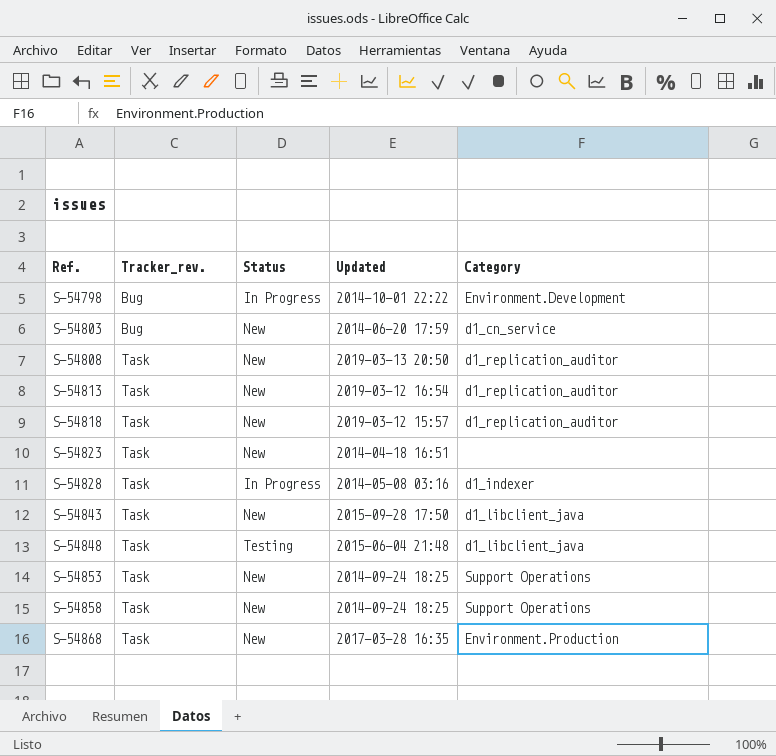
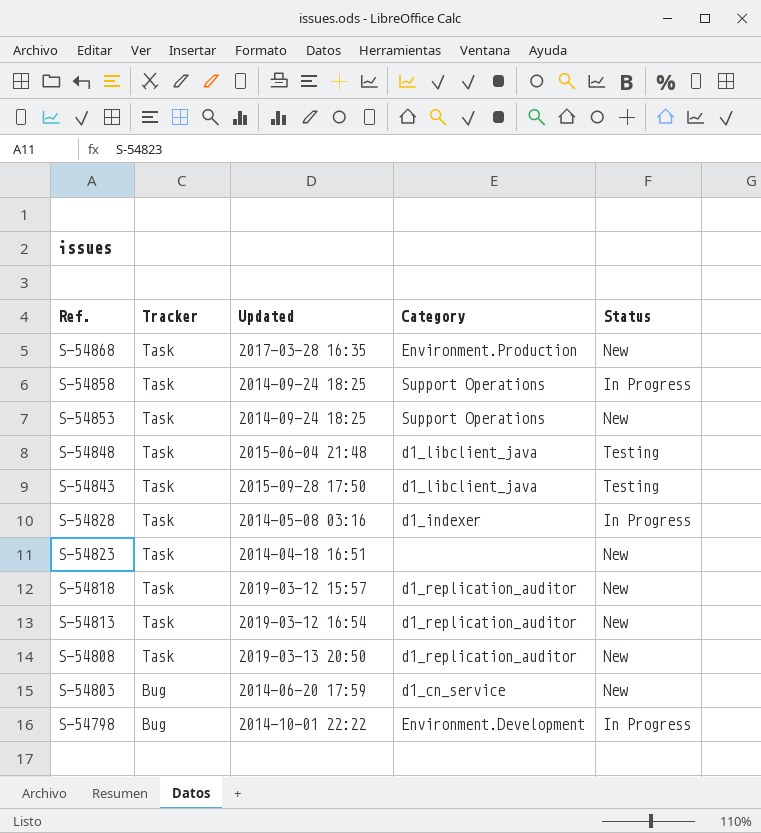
row order: Ref. ascending -> Ref. descending
column name: Tracker_rev. -> Tracker
column Status | position: 3 -> 5
S-54858 | Status: New -> In Progress
S-54843 | Status: New -> Testing

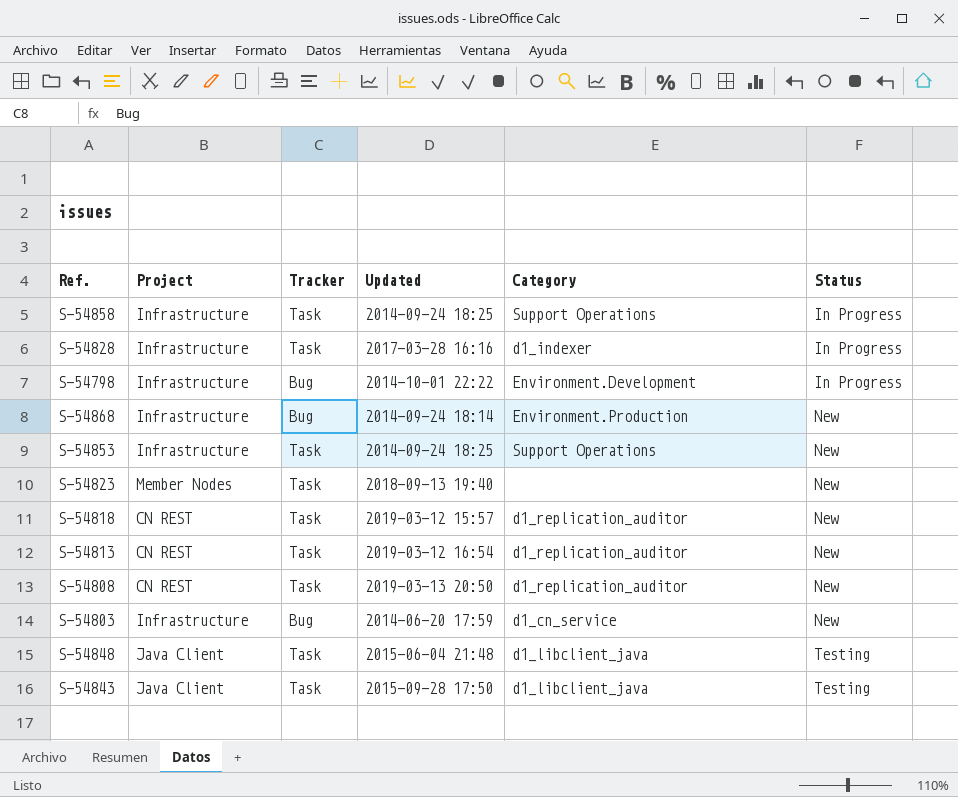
row order: Ref. descending -> Status ascending
column Project | position: none -> 2
S-54828 | Updated: 2014-05-08 03:16 -> 2017-03-28 16:16
S-54868 | Tracker: Task -> Bug
S-54868 | Updated: 2017-03-28 16:35 -> 2014-09-24 18:14
S-54823 | Updated: 2014-04-18 16:51 -> 2018-09-13 19:40

